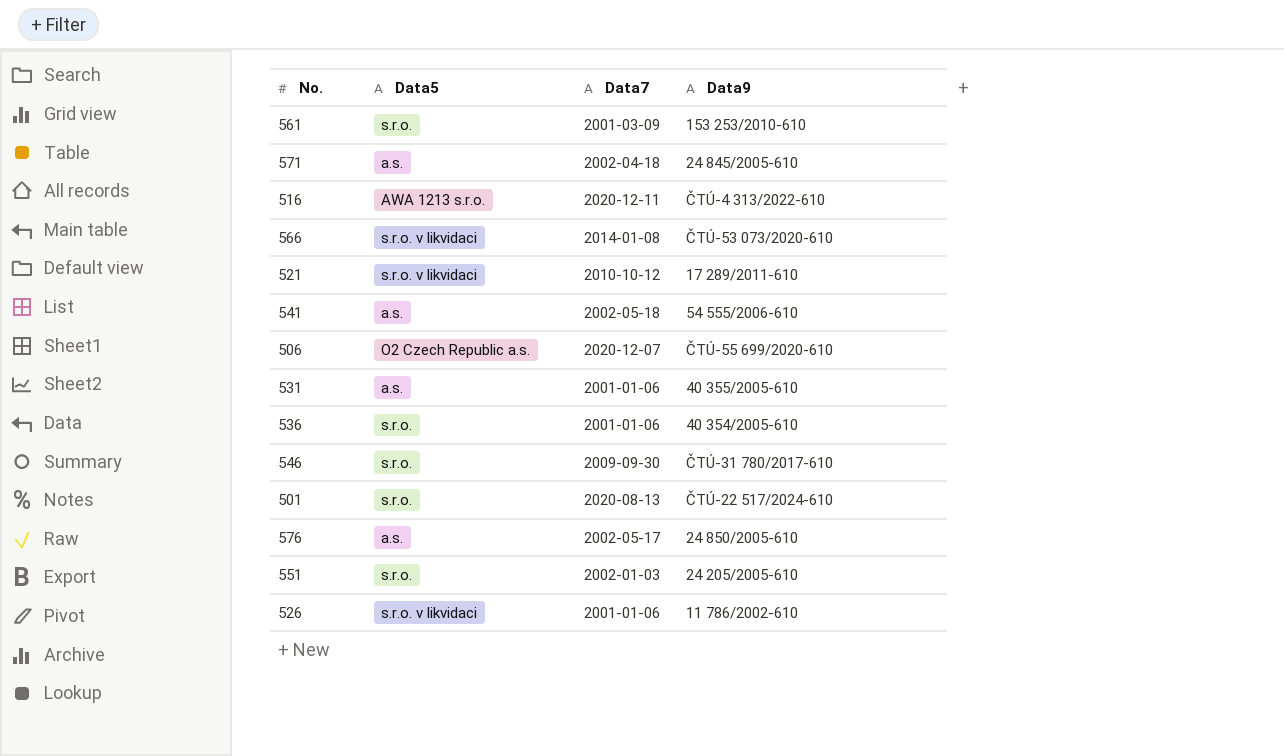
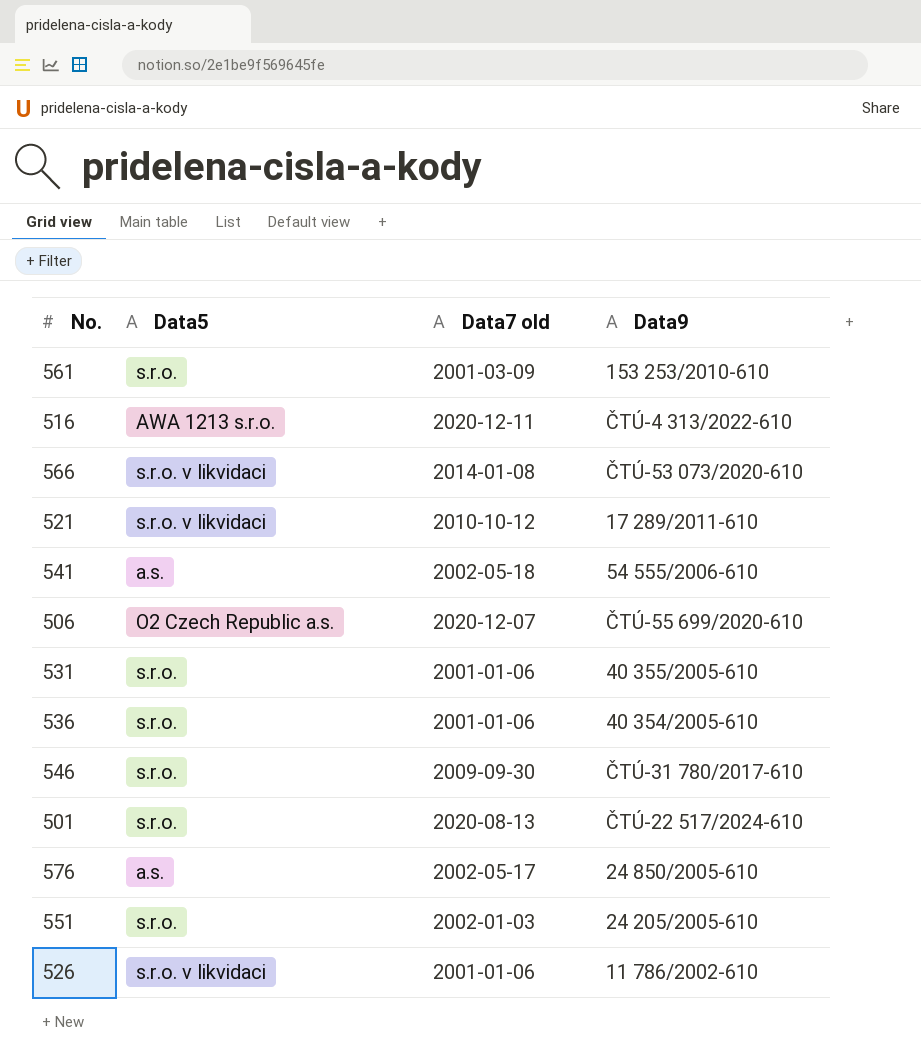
column name: Data7 -> Data7 old
row 571: a.s. | 2002-04-18 | 24 845/2005-610 -> none
531 | Data5: a.s. -> s.r.o.

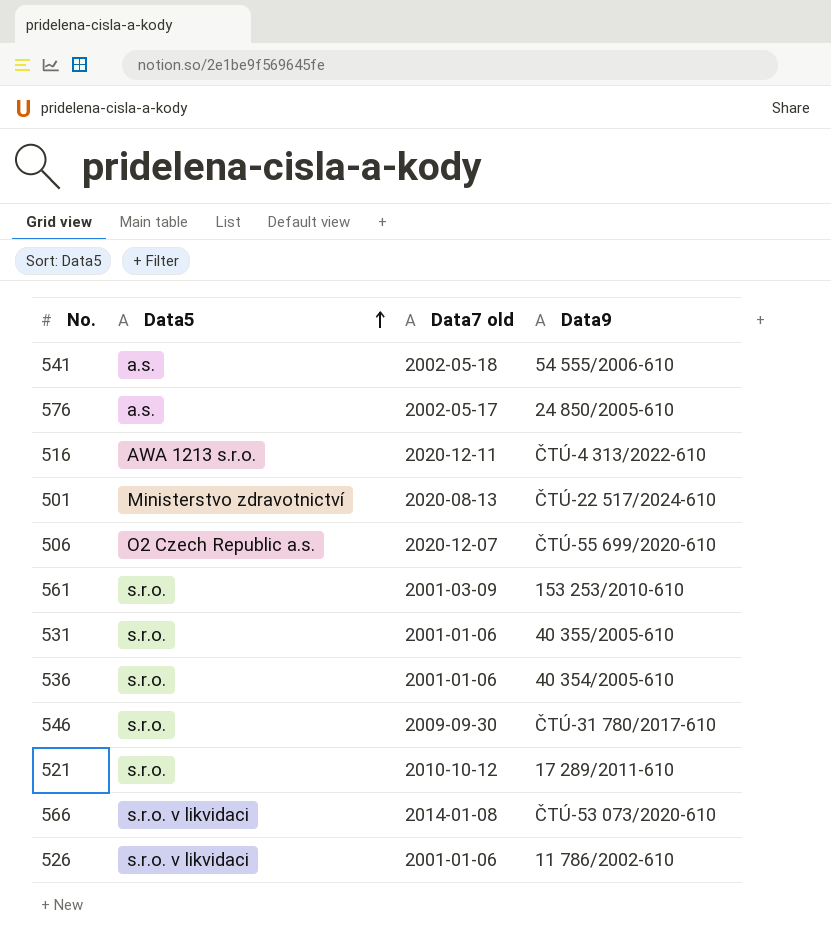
row order: none -> Data5 ascending
row 551: s.r.o. | 2002-01-03 | 24 205/2005-610 -> none
501 | Data5: s.r.o. -> Ministerstvo zdravotnictví
521 | Data5: s.r.o. v likvidaci -> s.r.o.

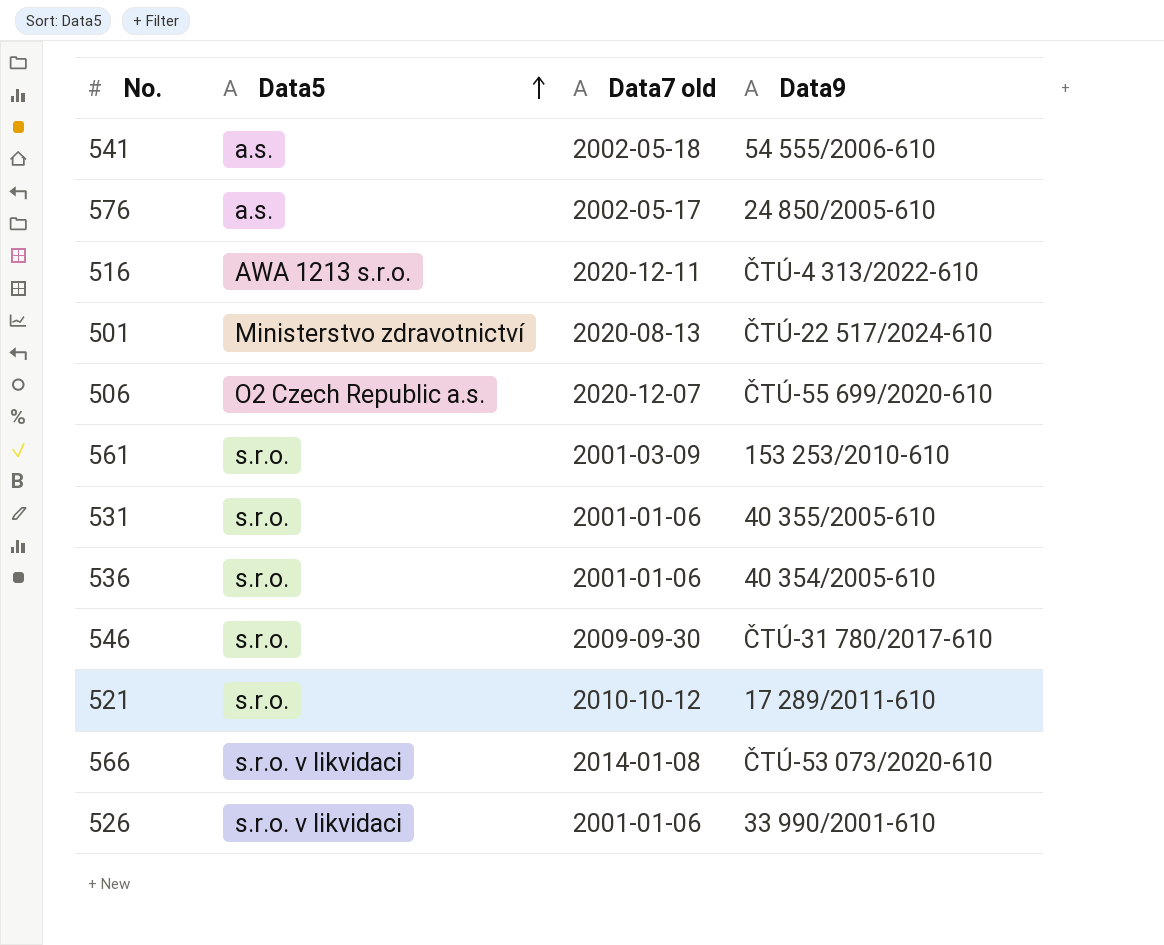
526 | Data9: 11 786/2002-610 -> 33 990/2001-610

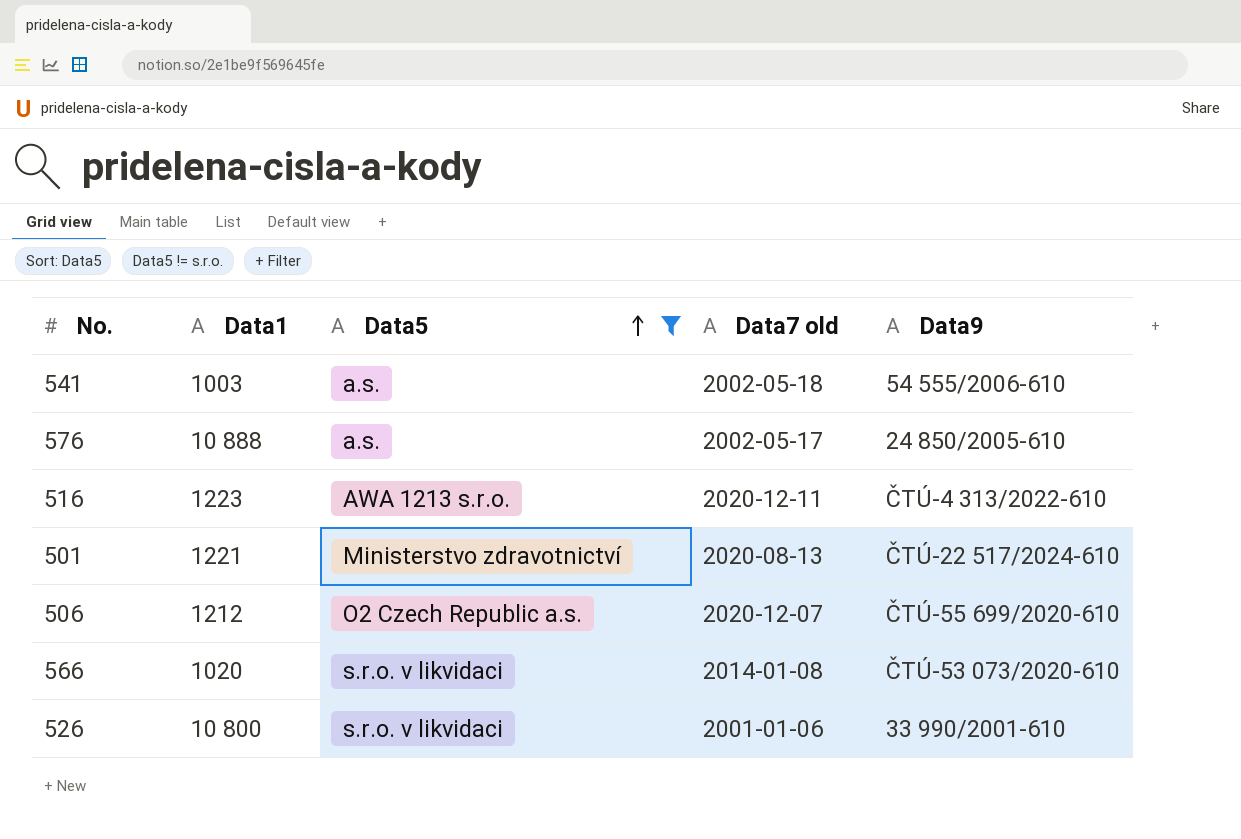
filter: none -> Data5 != s.r.o.
column Data1 | position: none -> 2

